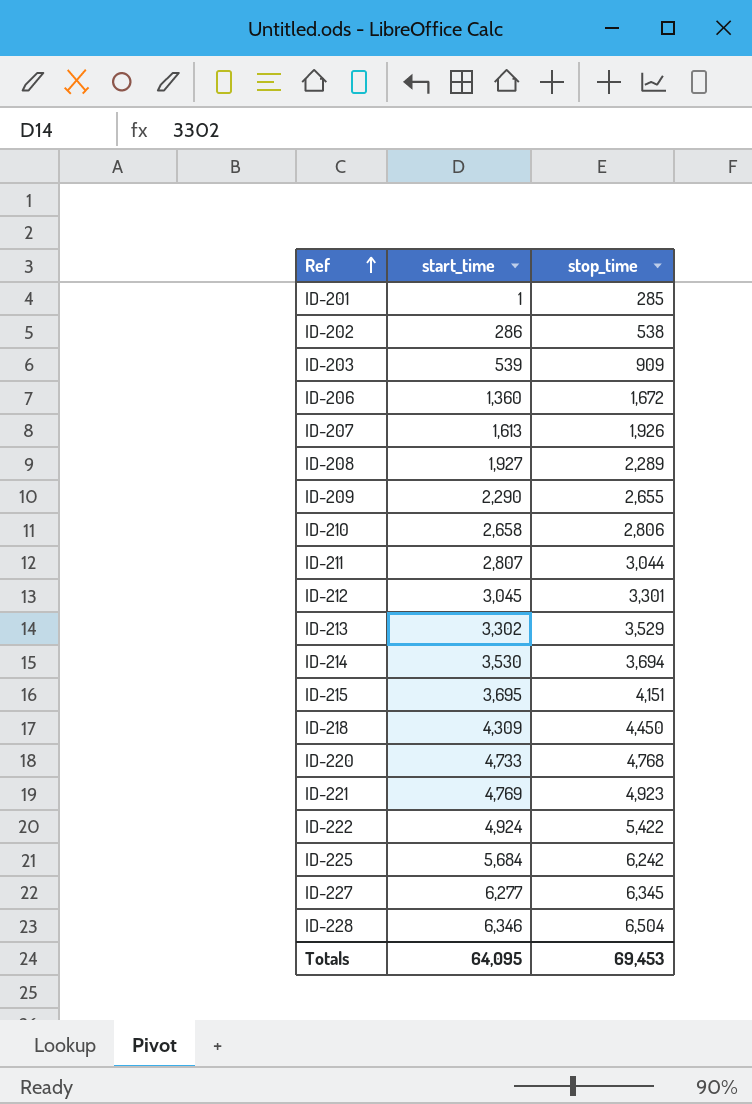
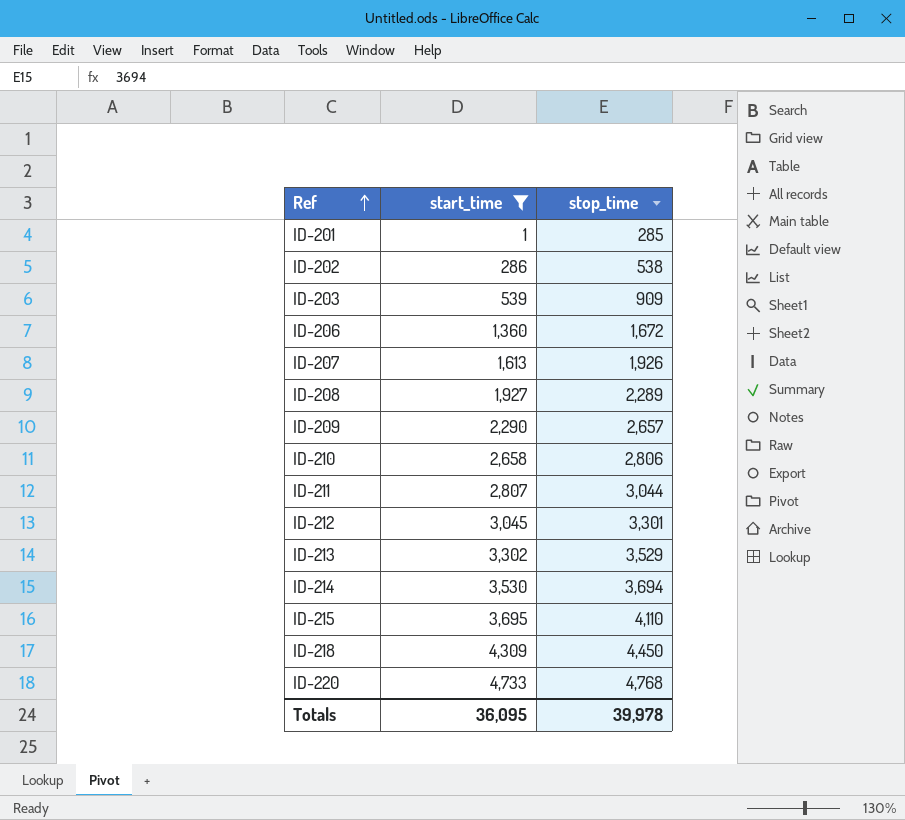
filter: none -> start_time <= 4,733
ID-209 | stop_time: 2,655 -> 2,657
ID-215 | stop_time: 4,151 -> 4,110
Totals | start_time: 64,095 -> 36,095
Totals | stop_time: 69,453 -> 39,978

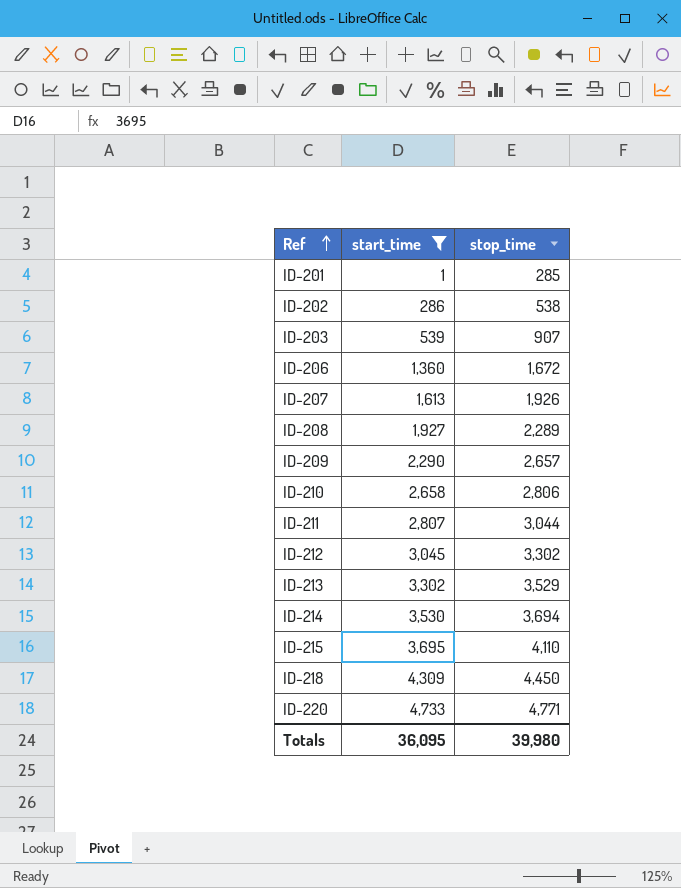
ID-203 | stop_time: 909 -> 907
ID-212 | stop_time: 3,301 -> 3,302
ID-220 | stop_time: 4,768 -> 4,771
Totals | stop_time: 39,978 -> 39,980

